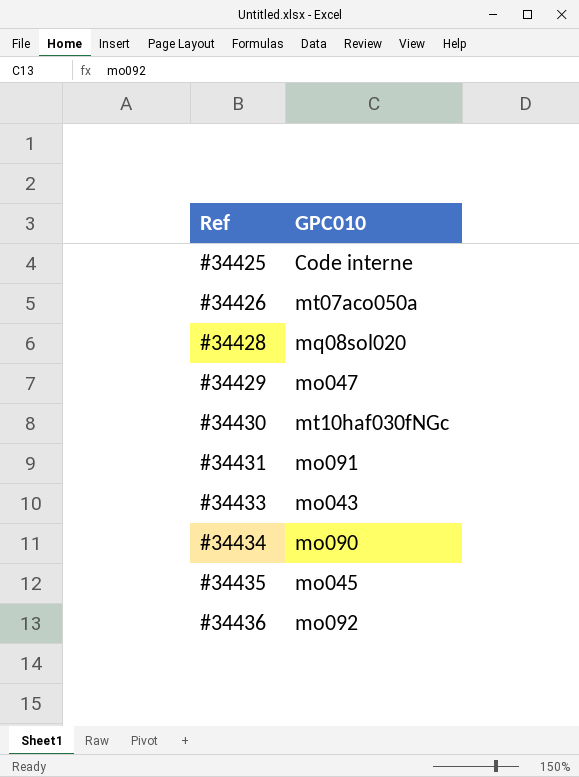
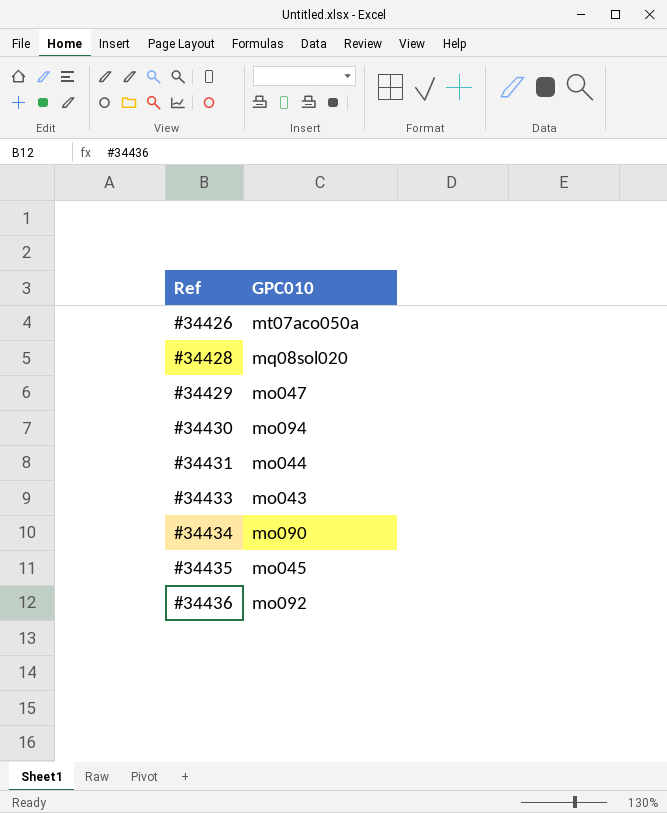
row #34425: Code interne -> none
#34430 | GPC010: mt10haf030fNGc -> mo094
#34431 | GPC010: mo091 -> mo044

